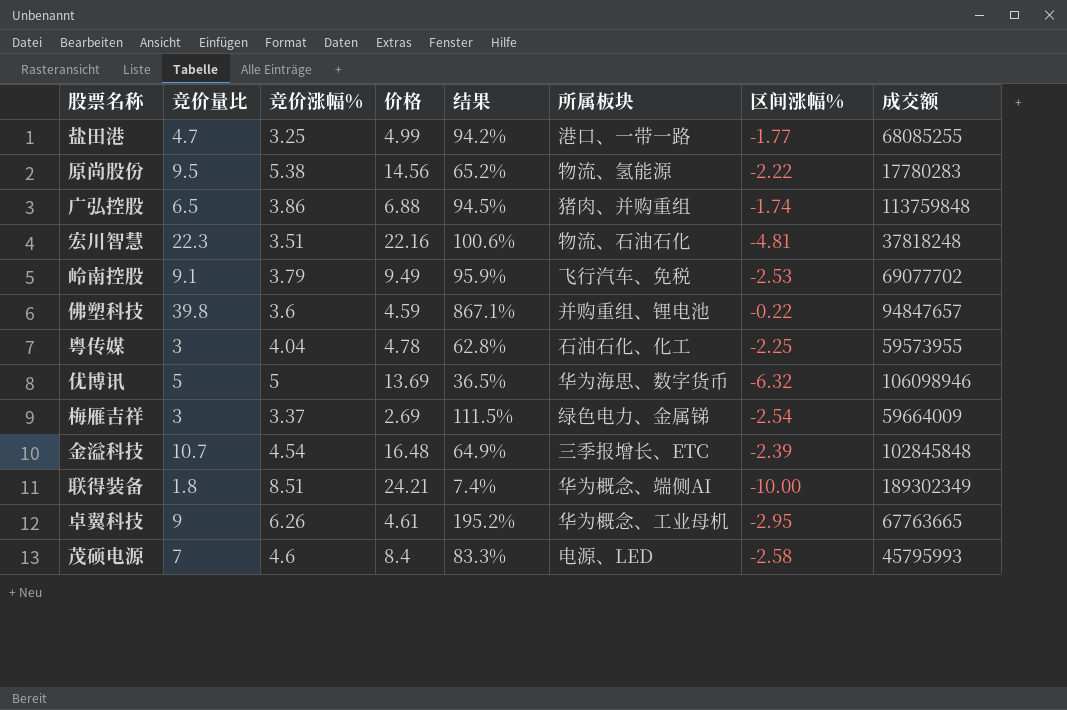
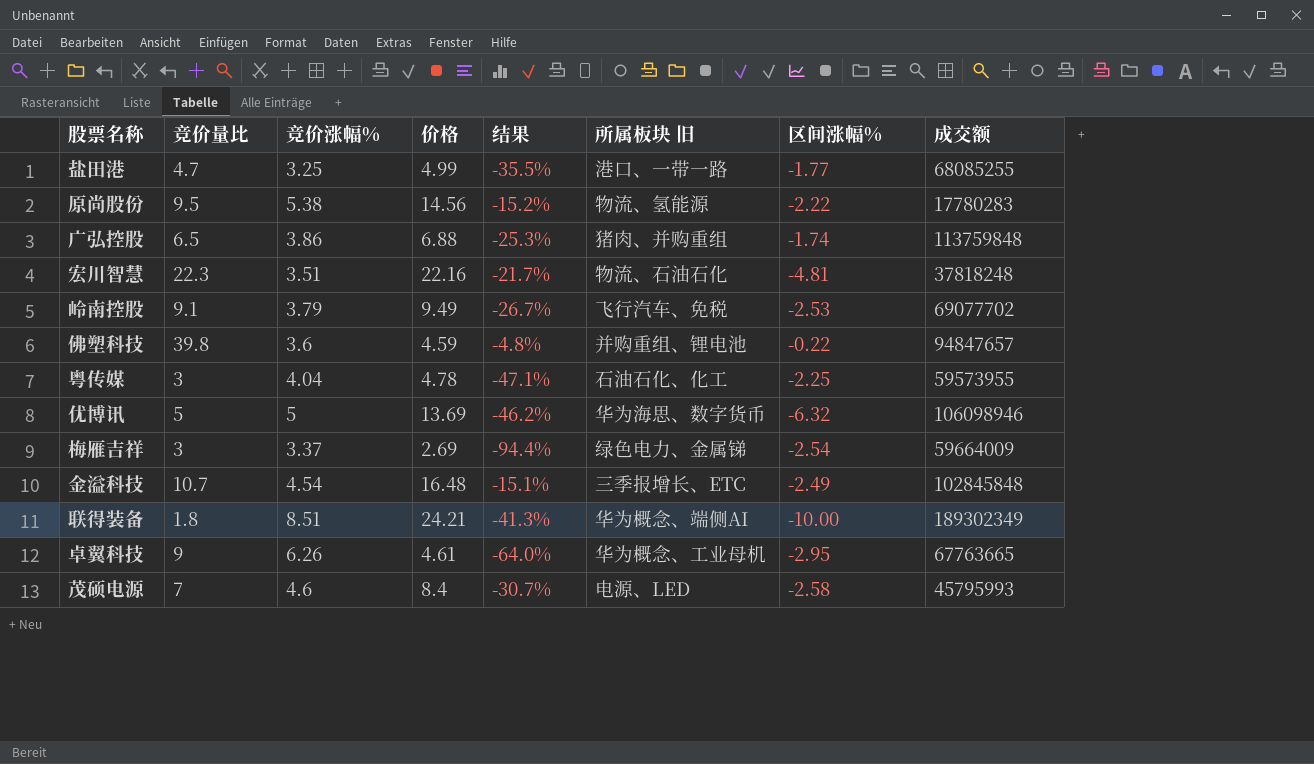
column 结果 | formula: [竞价量比] / [价格] -> [区间涨幅%] / [价格]
column name: 所属板块 -> 所属板块 旧
金溢科技 | 区间涨幅%: -2.39 -> -2.49

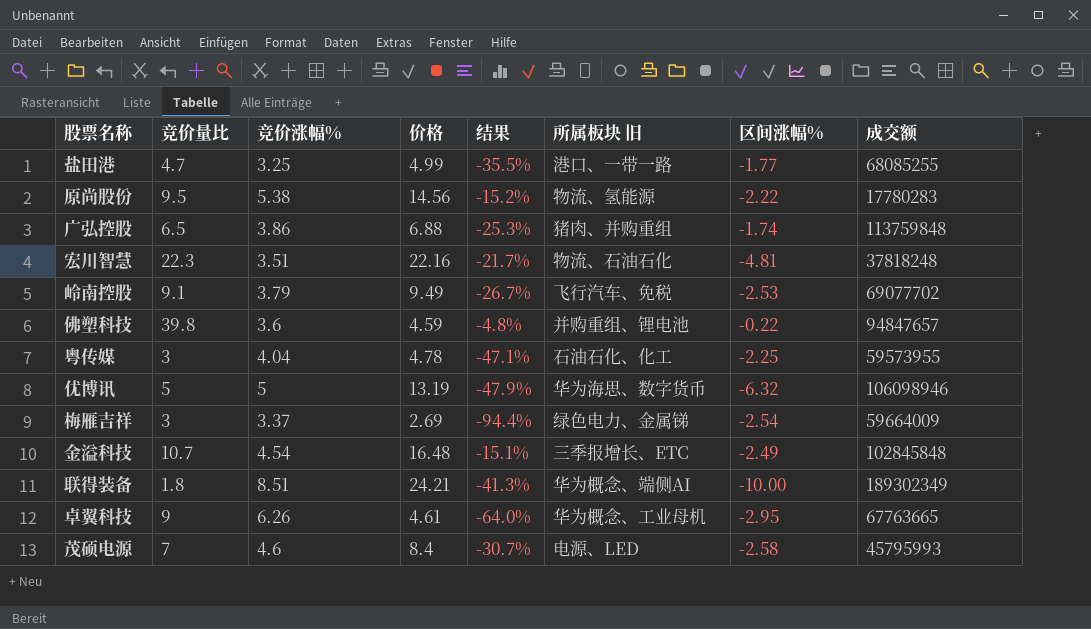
优博讯 | 价格: 13.69 -> 13.19
优博讯 | 结果: -46.2% -> -47.9%

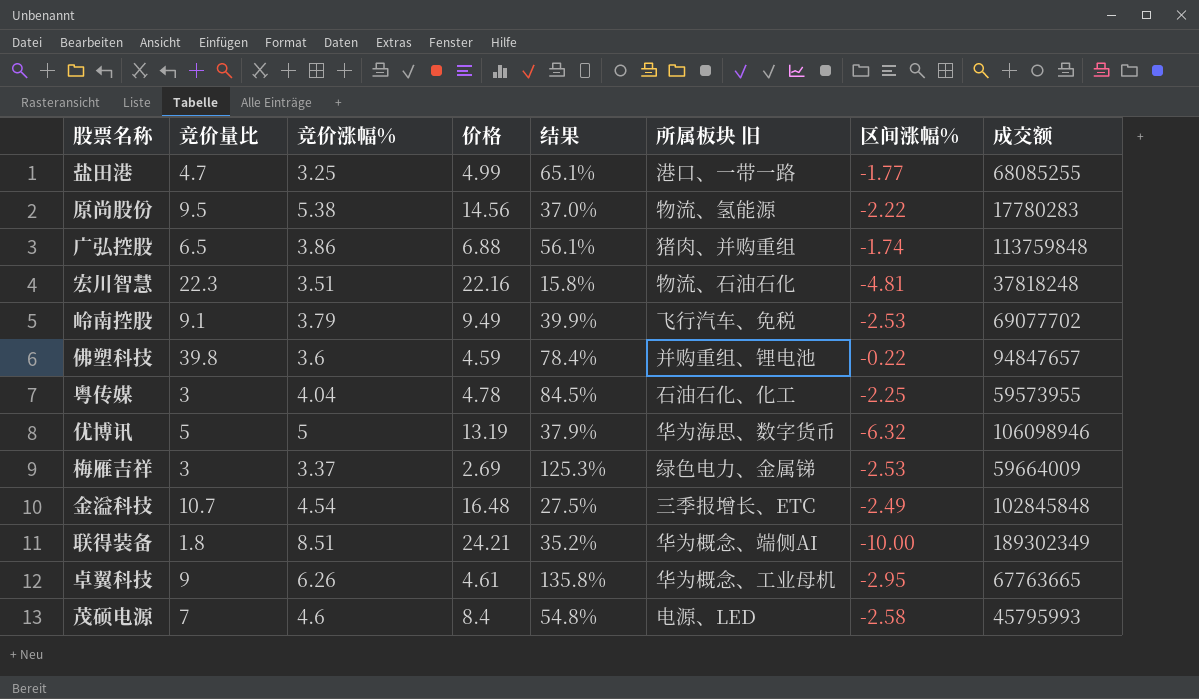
column 结果 | formula: [区间涨幅%] / [价格] -> [竞价涨幅%] / [价格]
梅雁吉祥 | 区间涨幅%: -2.54 -> -2.53

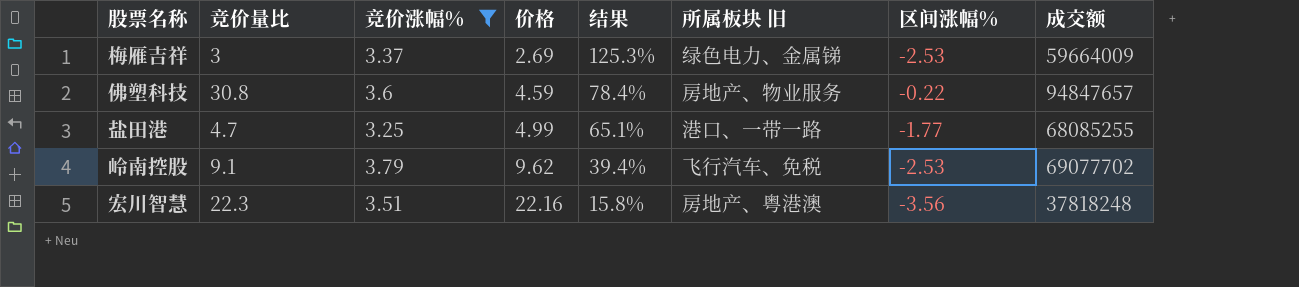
filter: none -> 竞价涨幅% <= 3.79
row order: none -> 价格 ascending
佛塑科技 | 竞价量比: 39.8 -> 30.8
佛塑科技 | 所属板块 旧: 并购重组、锂电池 -> 房地产、物业服务
岭南控股 | 价格: 9.49 -> 9.62
岭南控股 | 结果: 39.9% -> 39.4%
宏川智慧 | 所属板块 旧: 物流、石油石化 -> 房地产、粤港澳
宏川智慧 | 区间涨幅%: -4.81 -> -3.56

